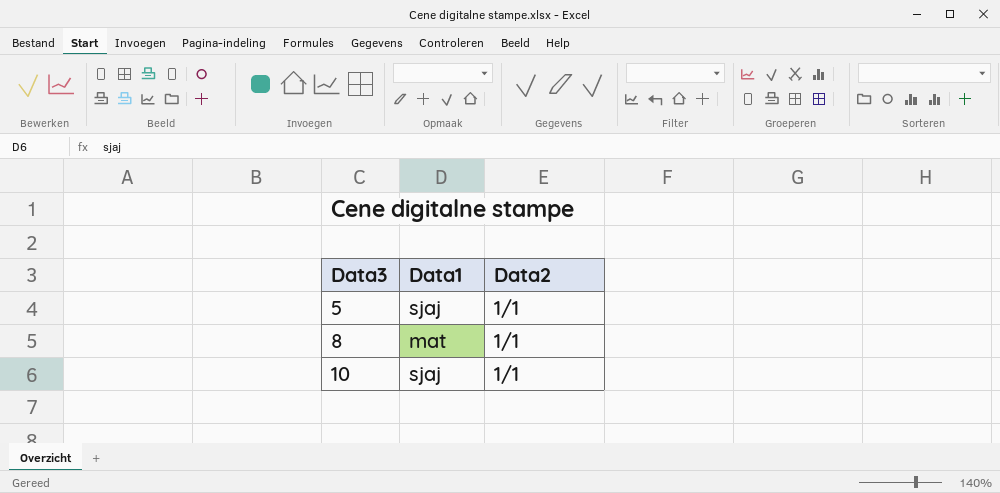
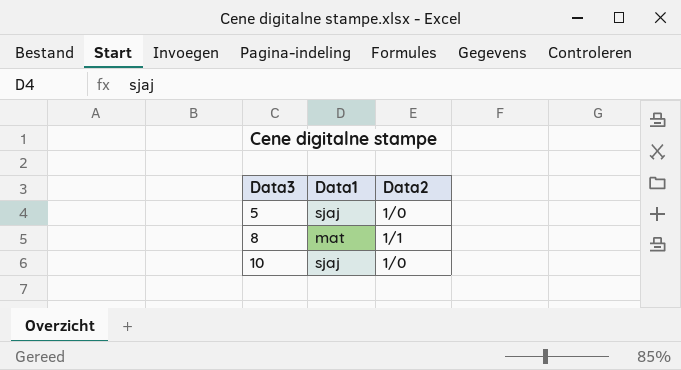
5 | Data2: 1/1 -> 1/0
10 | Data2: 1/1 -> 1/0

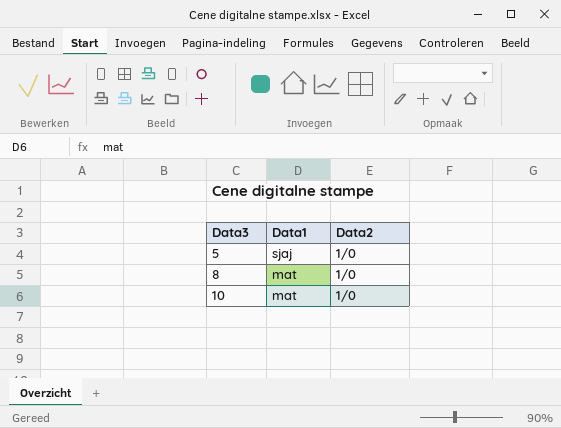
8 | Data2: 1/1 -> 1/0
10 | Data1: sjaj -> mat

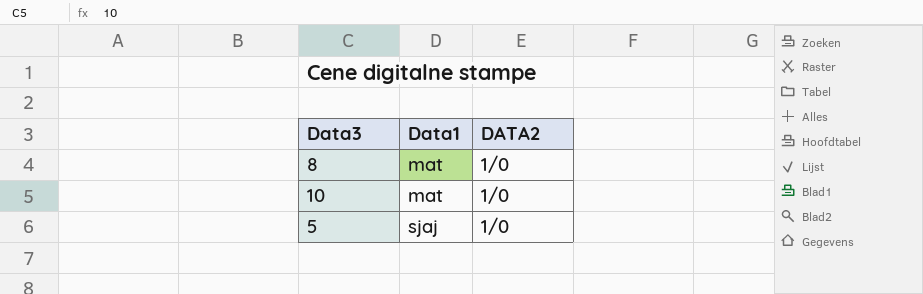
row order: Data3 ascending -> Data1 ascending
column name: Data2 -> DATA2

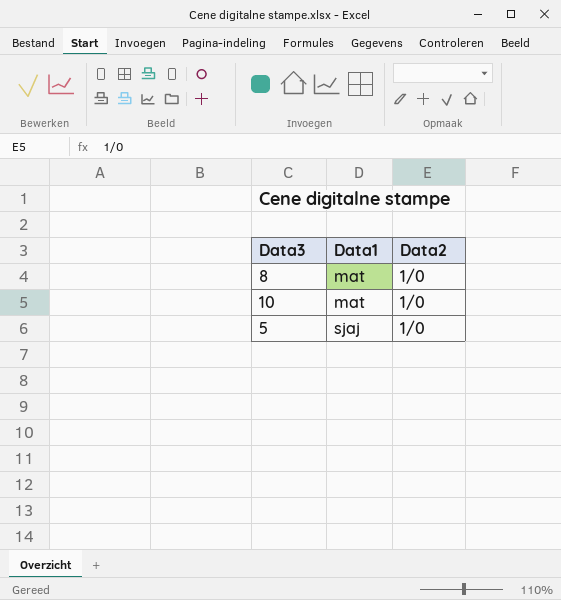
column name: DATA2 -> Data2

